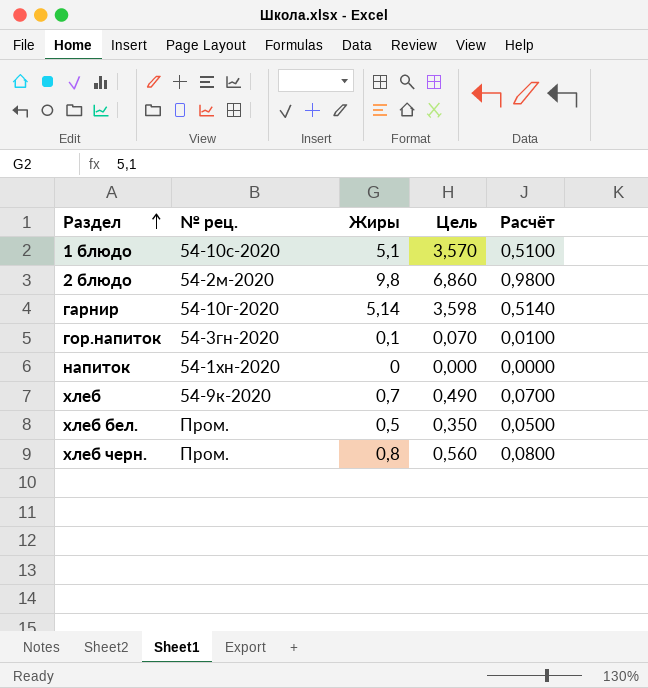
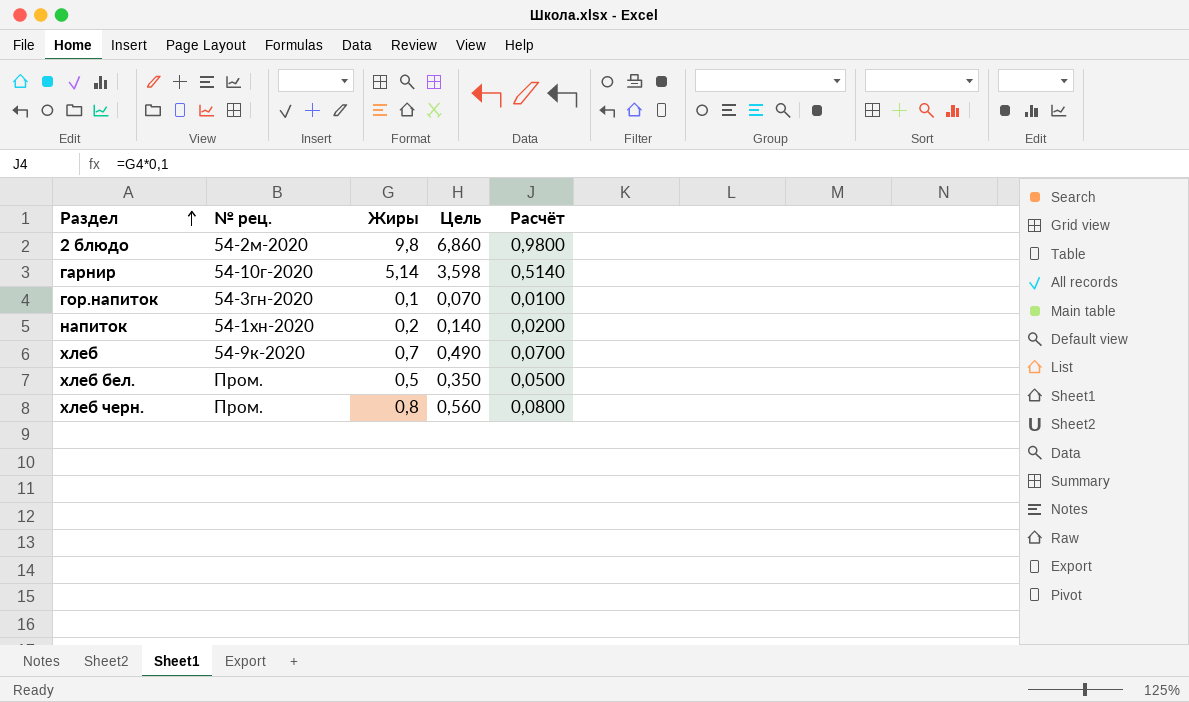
row 1 блюдо: 54-10с-2020 | 5,1 | 3,570 | 0,5100 -> none
напиток | Жиры: 0 -> 0,2
напиток | Цель: 0,000 -> 0,140
напиток | Расчёт: 0,0000 -> 0,0200

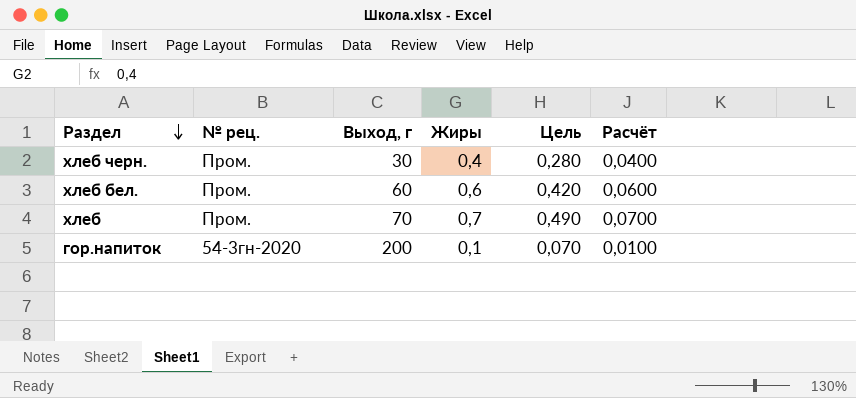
row order: Раздел ascending -> Раздел descending
column Выход, г | position: none -> 3
row 2 блюдо: 54-2м-2020 | 9,8 | 6,860 | 0,9800 -> none
row гарнир: 54-10г-2020 | 5,14 | 3,598 | 0,5140 -> none
row напиток: 54-1хн-2020 | 0,2 | 0,140 | 0,0200 -> none
хлеб черн. | Жиры: 0,8 -> 0,4
хлеб черн. | Цель: 0,560 -> 0,280
хлеб черн. | Расчёт: 0,0800 -> 0,0400
хлеб бел. | Жиры: 0,5 -> 0,6
хлеб бел. | Цель: 0,350 -> 0,420
хлеб бел. | Расчёт: 0,0500 -> 0,0600
хлеб | № рец.: 54-9к-2020 -> Пром.

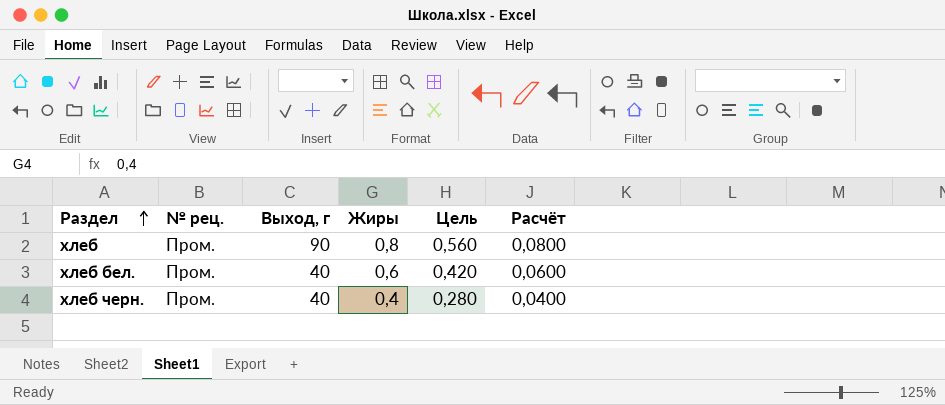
row order: Раздел descending -> Раздел ascending
row гор.напиток: 54-3гн-2020 | 200 | 0,1 | 0,070 | 0,0100 -> none
хлеб | Выход, г: 70 -> 90
хлеб | Жиры: 0,7 -> 0,8
хлеб | Цель: 0,490 -> 0,560
хлеб | Расчёт: 0,0700 -> 0,0800
хлеб бел. | Выход, г: 60 -> 40
хлеб черн. | Выход, г: 30 -> 40

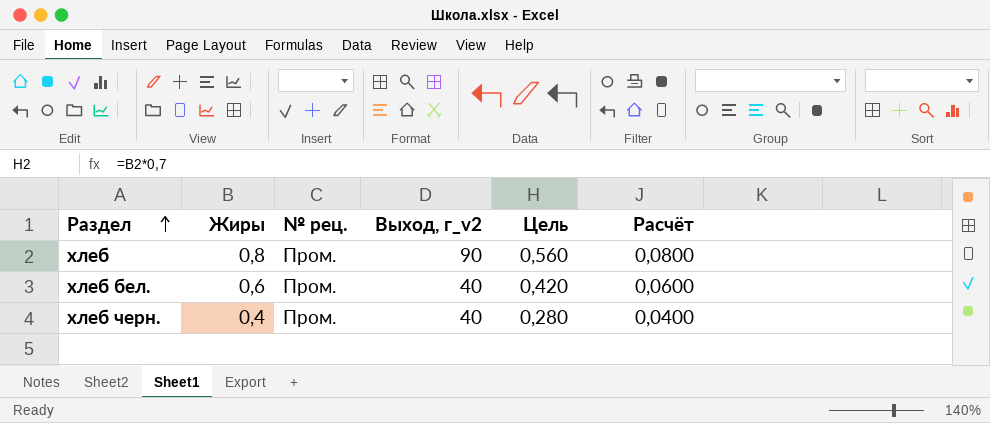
column Жиры | position: 4 -> 2
column name: Выход, г -> Выход, г_v2

